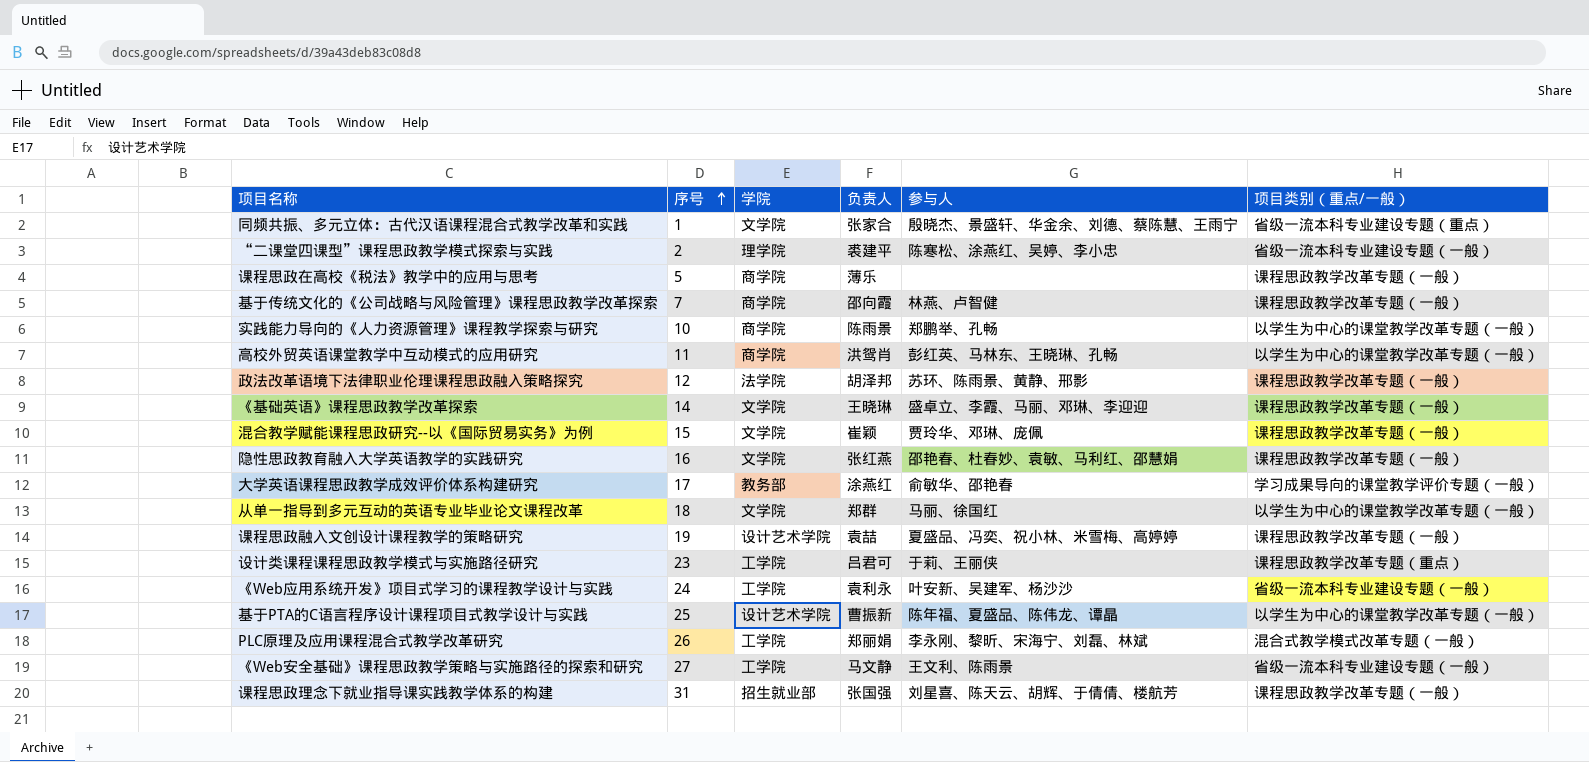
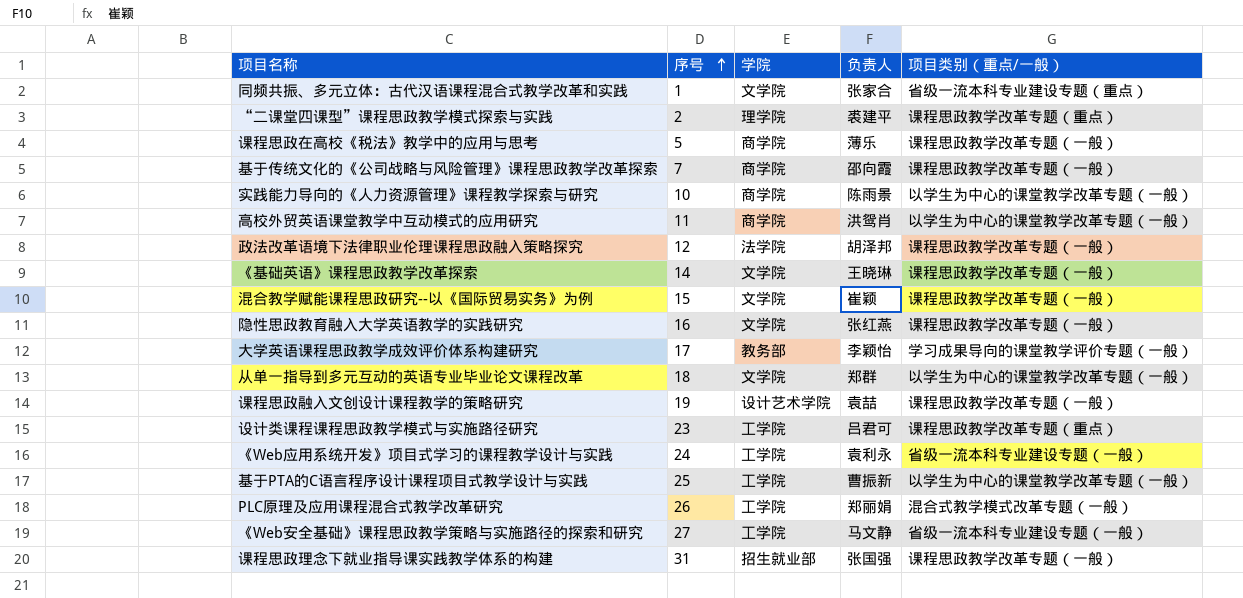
column 参与人 | position: 5 -> none
“二课堂四课型”课程思政教学模式探索与实践 | 项目类别（重点/一般）: 省级一流本科专业建设专题（一般） -> 课程思政教学改革专题（重点）
大学英语课程思政教学成效评价体系构建研究 | 负责人: 涂燕红 -> 李颖怡
基于PTA的C语言程序设计课程项目式教学设计与实践 | 学院: 设计艺术学院 -> 工学院

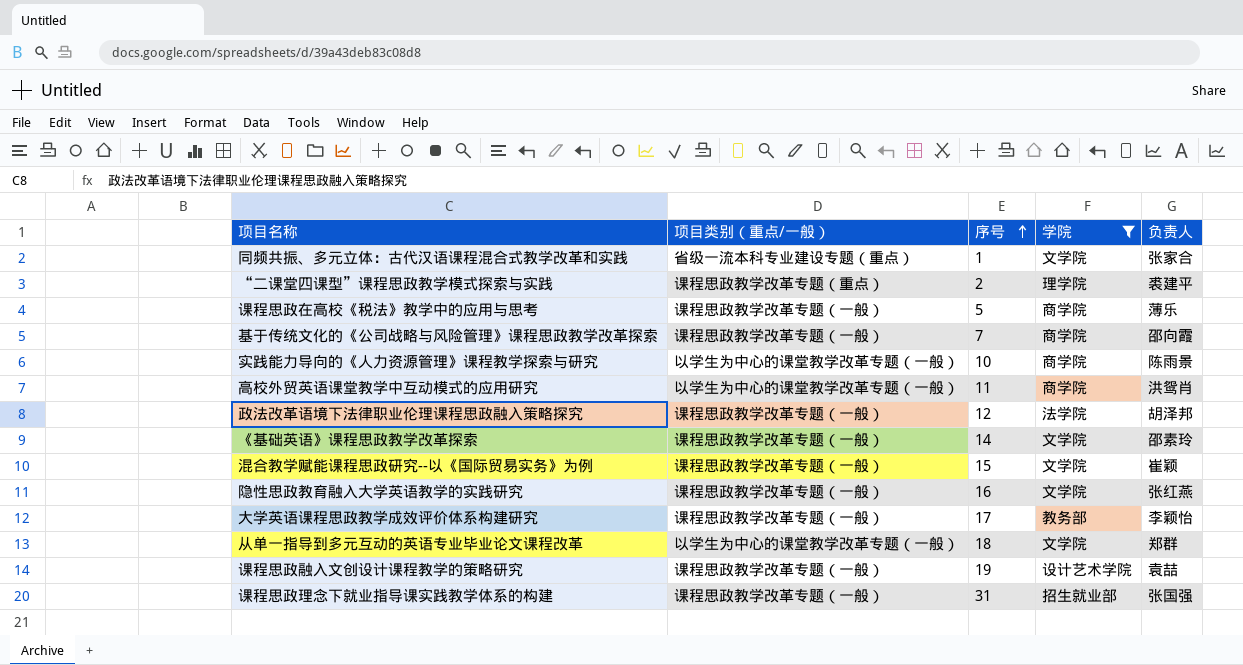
filter: none -> 学院 != 工学院
column 项目类别（重点/一般） | position: 5 -> 2
《基础英语》课程思政教学改革探索 | 负责人: 王晓琳 -> 邵素玲
大学英语课程思政教学成效评价体系构建研究 | 项目类别（重点/一般）: 学习成果导向的课堂教学评价专题（一般） -> 课程思政教学改革专题（一般）

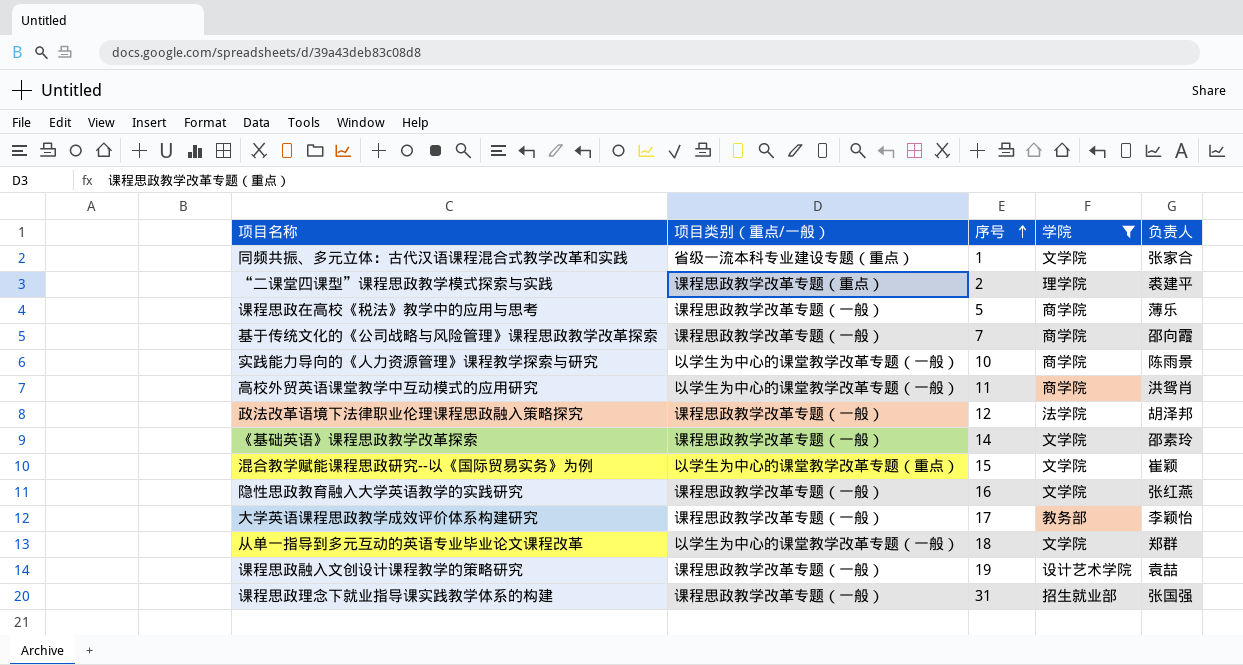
混合教学赋能课程思政研究--以《国际贸易实务》为例 | 项目类别（重点/一般）: 课程思政教学改革专题（一般） -> 以学生为中心的课堂教学改革专题（重点）

